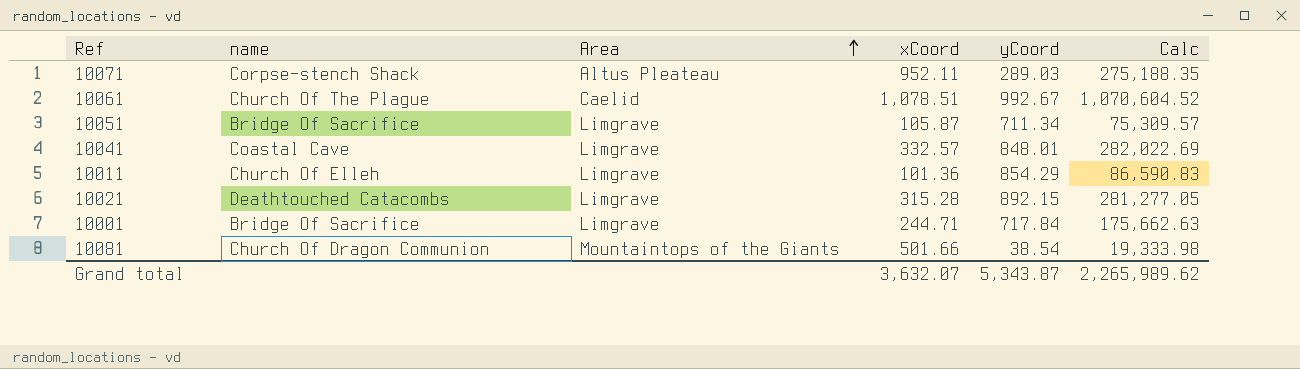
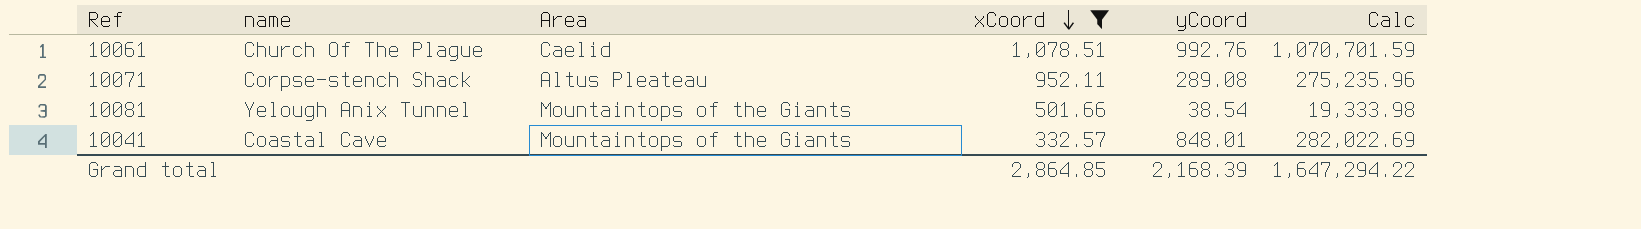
filter: none -> xCoord >= 332.57
row order: Area ascending -> xCoord descending
10061 | yCoord: 992.67 -> 992.76
10061 | Calc: 1,070,604.52 -> 1,070,701.59
10071 | yCoord: 289.03 -> 289.08
10071 | Calc: 275,188.35 -> 275,235.96
10081 | name: Church Of Dragon Communion -> Yelough Anix Tunnel
10041 | Area: Limgrave -> Mountaintops of the Giants
Grand total | xCoord: 3,632.07 -> 2,864.85
Grand total | yCoord: 5,343.87 -> 2,168.39
Grand total | Calc: 2,265,989.62 -> 1,647,294.22

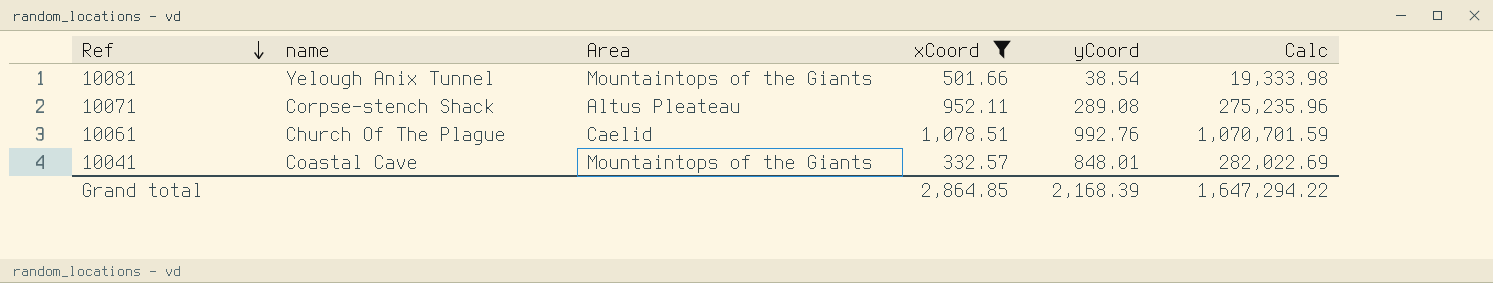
row order: xCoord descending -> Ref descending

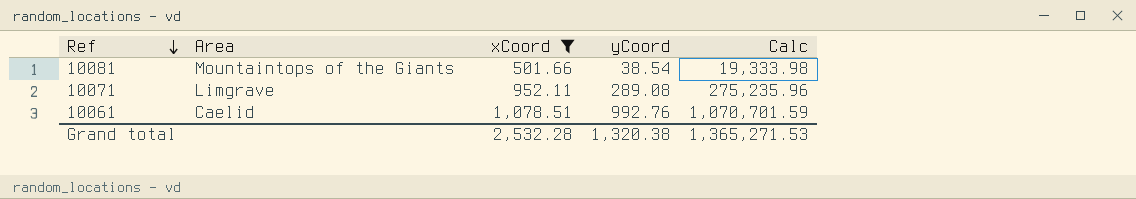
column name | position: 2 -> none
row 10041: Coastal Cave | Mountaintops of the Giants | 332.57 | 848.01 | 282,022.69 -> none
10071 | Area: Altus Pleateau -> Limgrave
Grand total | xCoord: 2,864.85 -> 2,532.28
Grand total | yCoord: 2,168.39 -> 1,320.38
Grand total | Calc: 1,647,294.22 -> 1,365,271.53

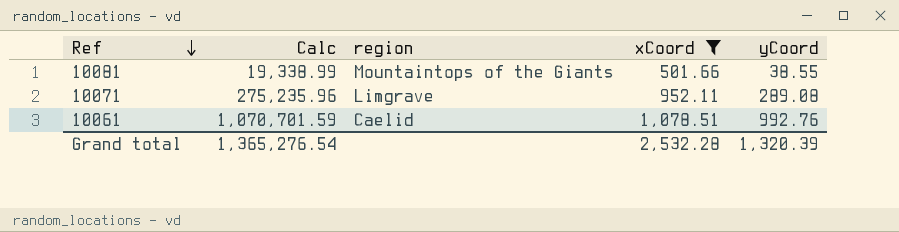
column Calc | position: 5 -> 2
column name: Area -> region
10081 | Calc: 19,333.98 -> 19,338.99
10081 | yCoord: 38.54 -> 38.55
Grand total | Calc: 1,365,271.53 -> 1,365,276.54
Grand total | yCoord: 1,320.38 -> 1,320.39

